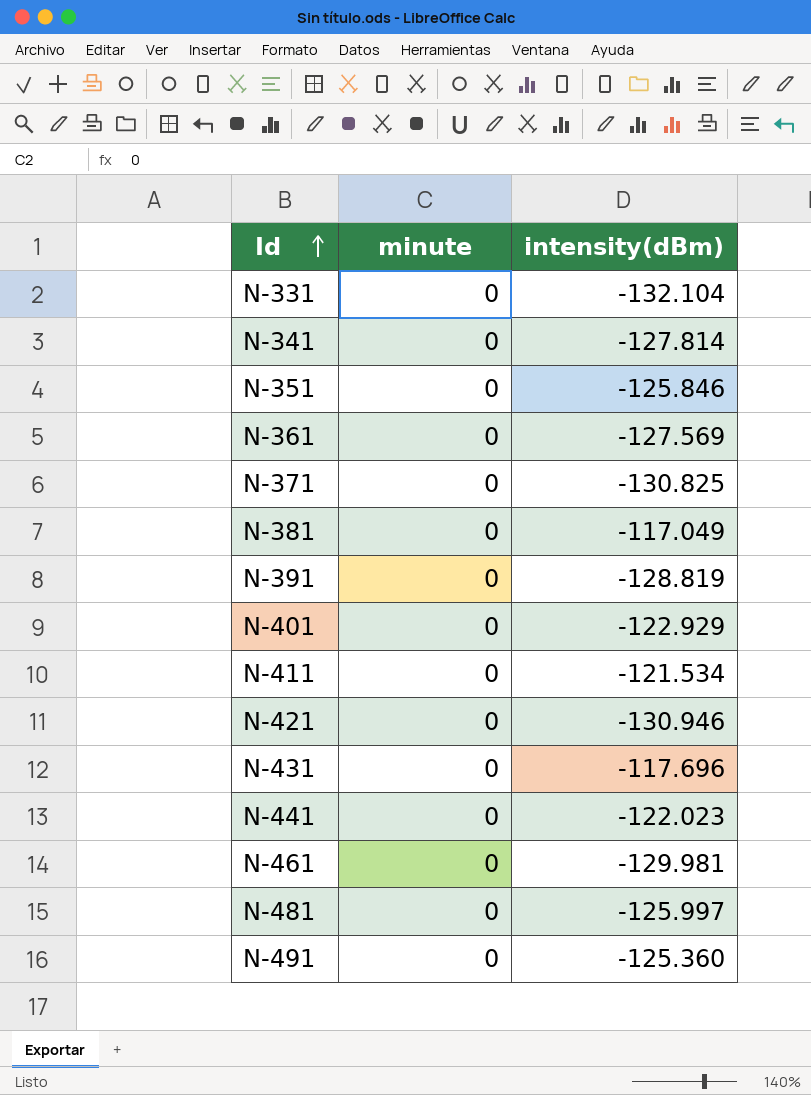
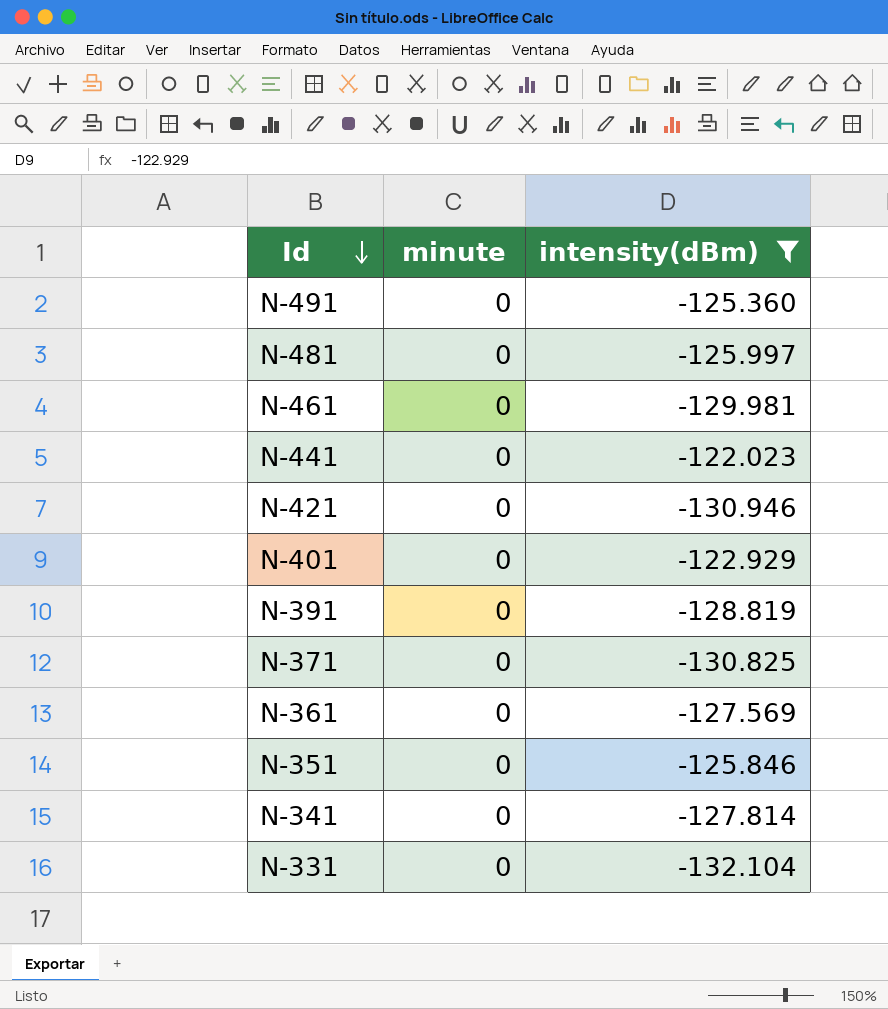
filter: none -> intensity(dBm) <= -122.023
row order: Id ascending -> Id descending

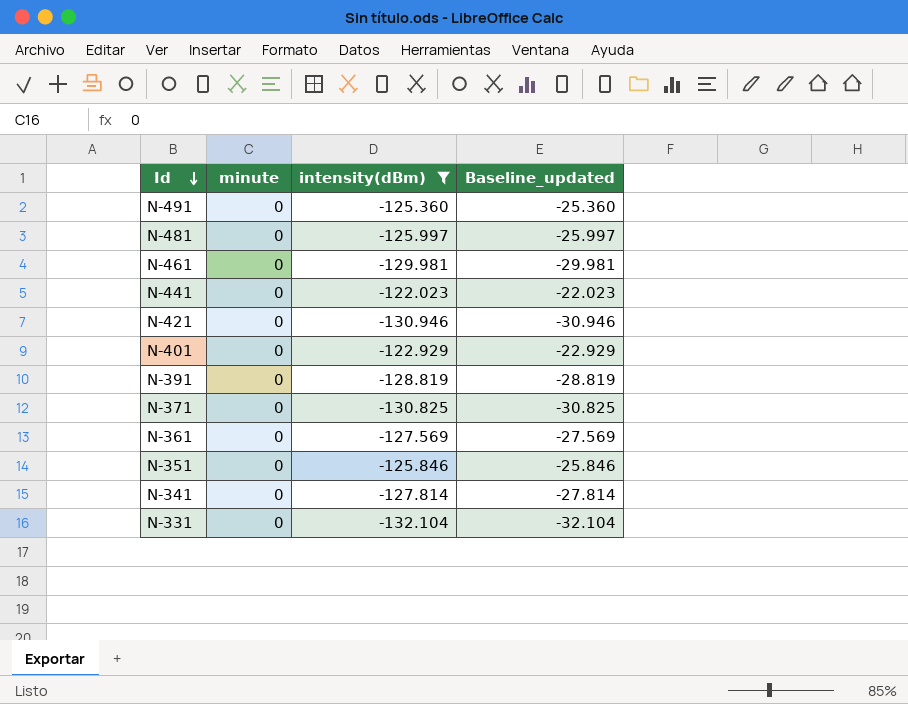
column Baseline_updated | formula: none -> [intensity(dBm)] + 100

